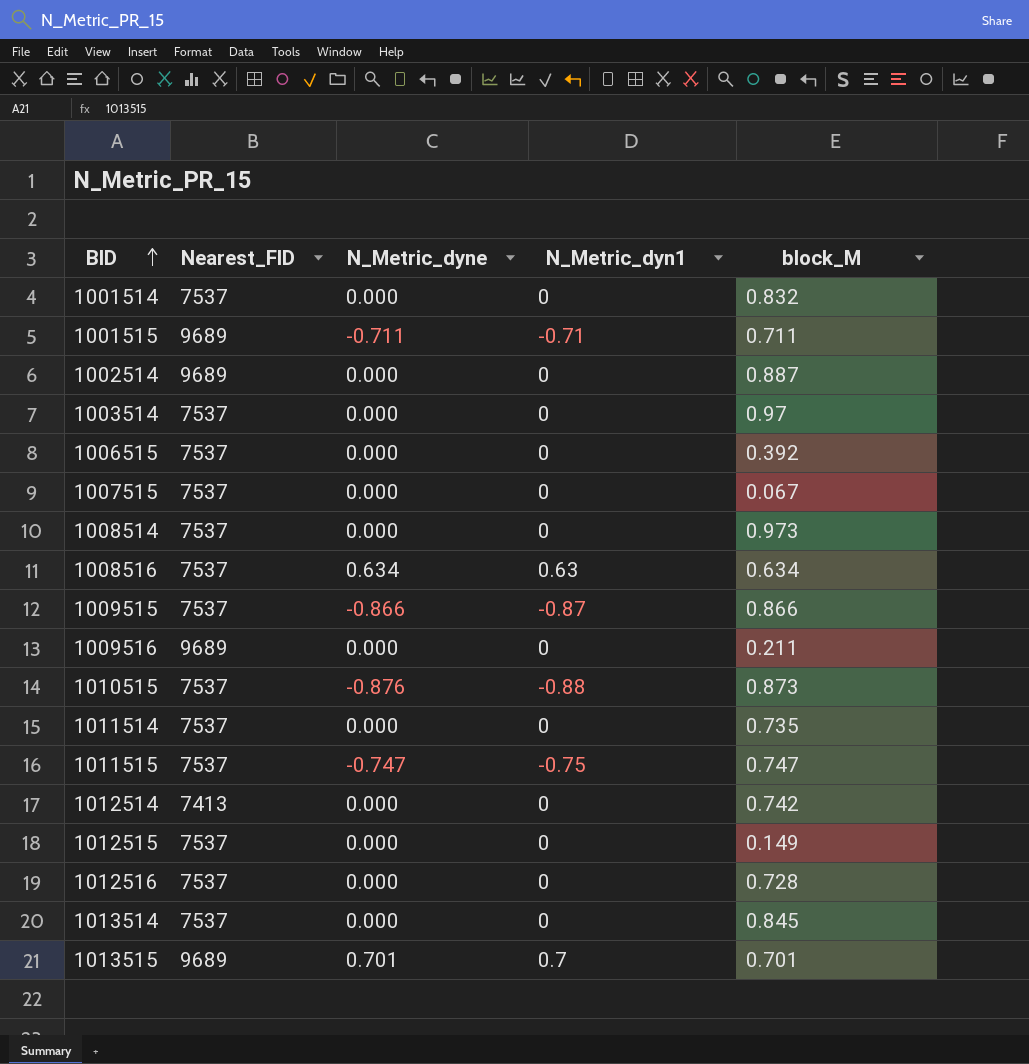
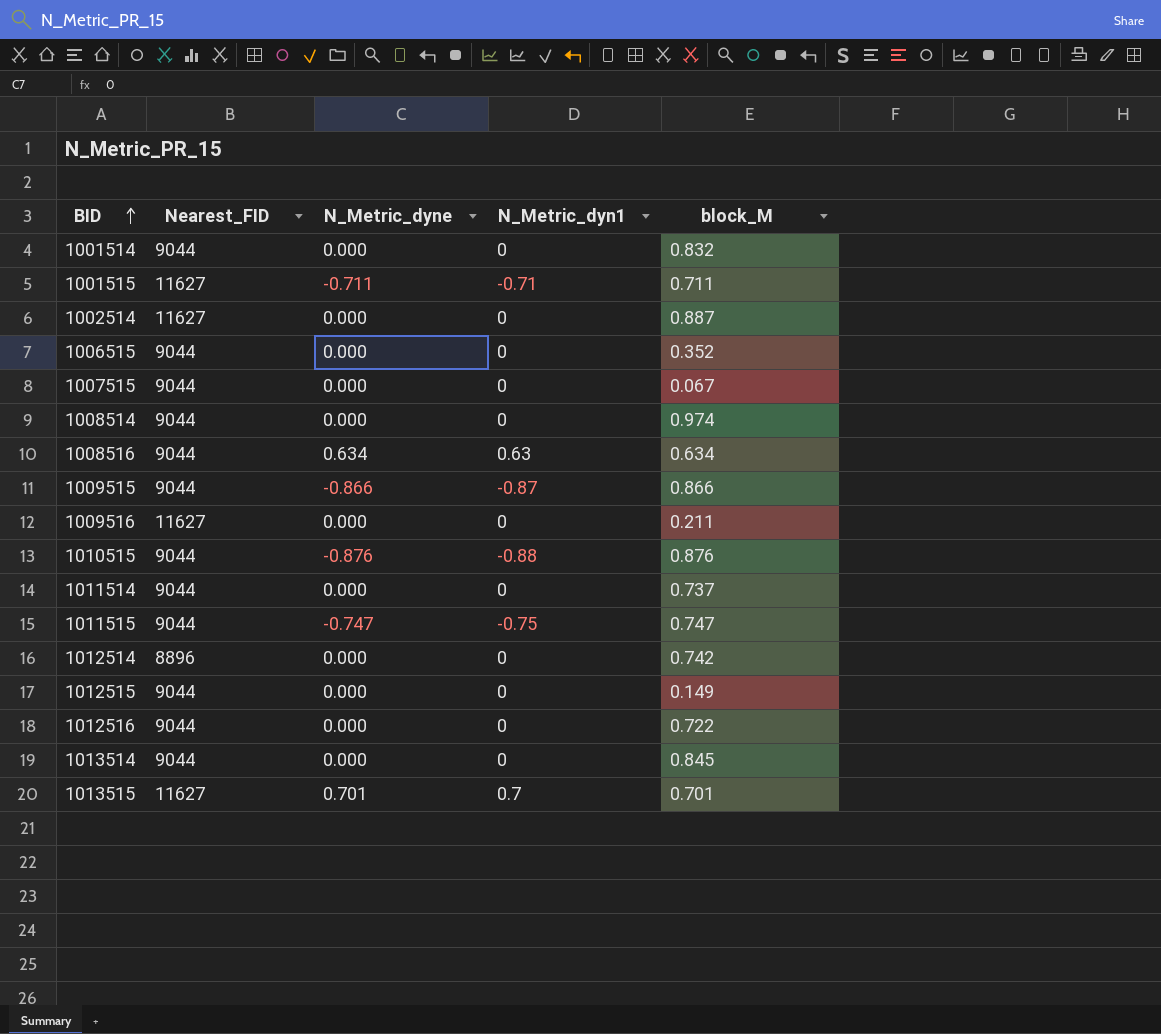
row 1003514: 7537 | 0.000 | 0 | 0.97 -> none
1001514 | Nearest_FID: 7537 -> 9044
1001515 | Nearest_FID: 9689 -> 11627
1002514 | Nearest_FID: 9689 -> 11627
1006515 | Nearest_FID: 7537 -> 9044
1006515 | block_M: 0.392 -> 0.352
1007515 | Nearest_FID: 7537 -> 9044
1008514 | Nearest_FID: 7537 -> 9044
1008514 | block_M: 0.973 -> 0.974
1008516 | Nearest_FID: 7537 -> 9044
1009515 | Nearest_FID: 7537 -> 9044
1009516 | Nearest_FID: 9689 -> 11627
1010515 | Nearest_FID: 7537 -> 9044
1010515 | block_M: 0.873 -> 0.876
1011514 | Nearest_FID: 7537 -> 9044
1011514 | block_M: 0.735 -> 0.737
1011515 | Nearest_FID: 7537 -> 9044
1012514 | Nearest_FID: 7413 -> 8896
1012515 | Nearest_FID: 7537 -> 9044
1012516 | Nearest_FID: 7537 -> 9044
1012516 | block_M: 0.728 -> 0.722
1013514 | Nearest_FID: 7537 -> 9044
1013515 | Nearest_FID: 9689 -> 11627

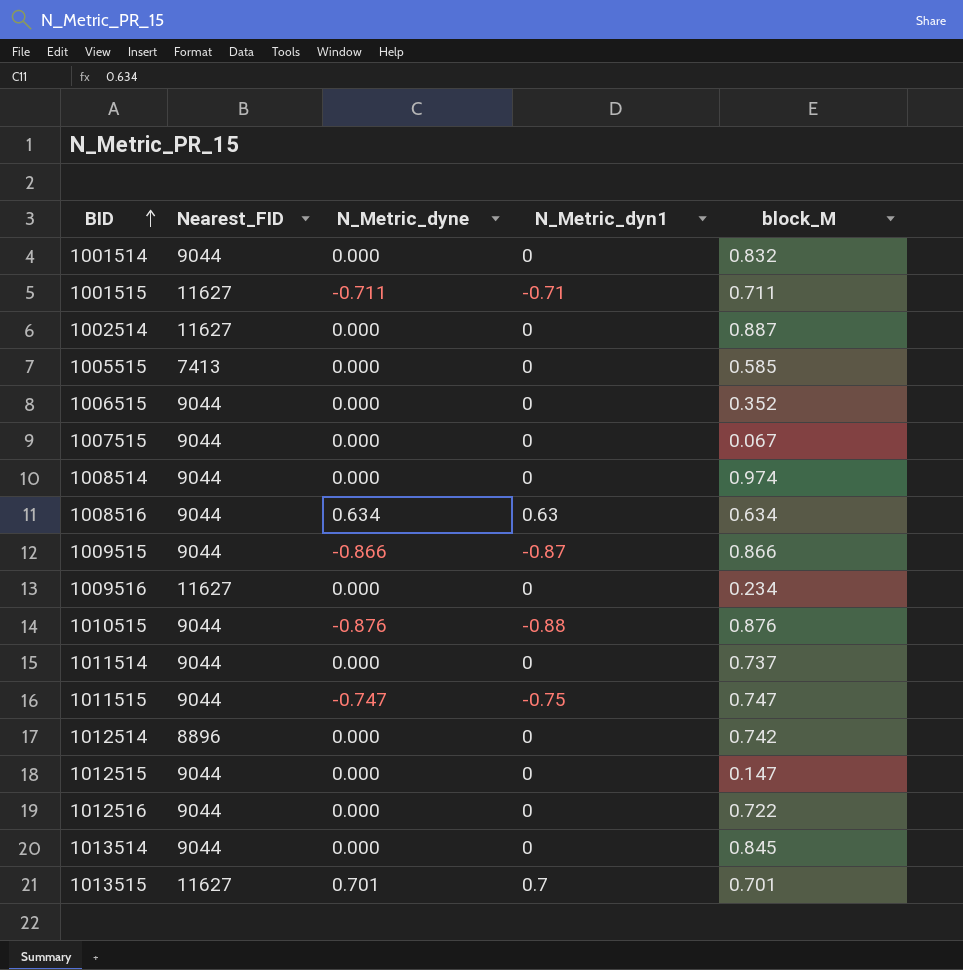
row 1005515: none -> 7413 | 0.000 | 0 | 0.585
1009516 | block_M: 0.211 -> 0.234
1012515 | block_M: 0.149 -> 0.147

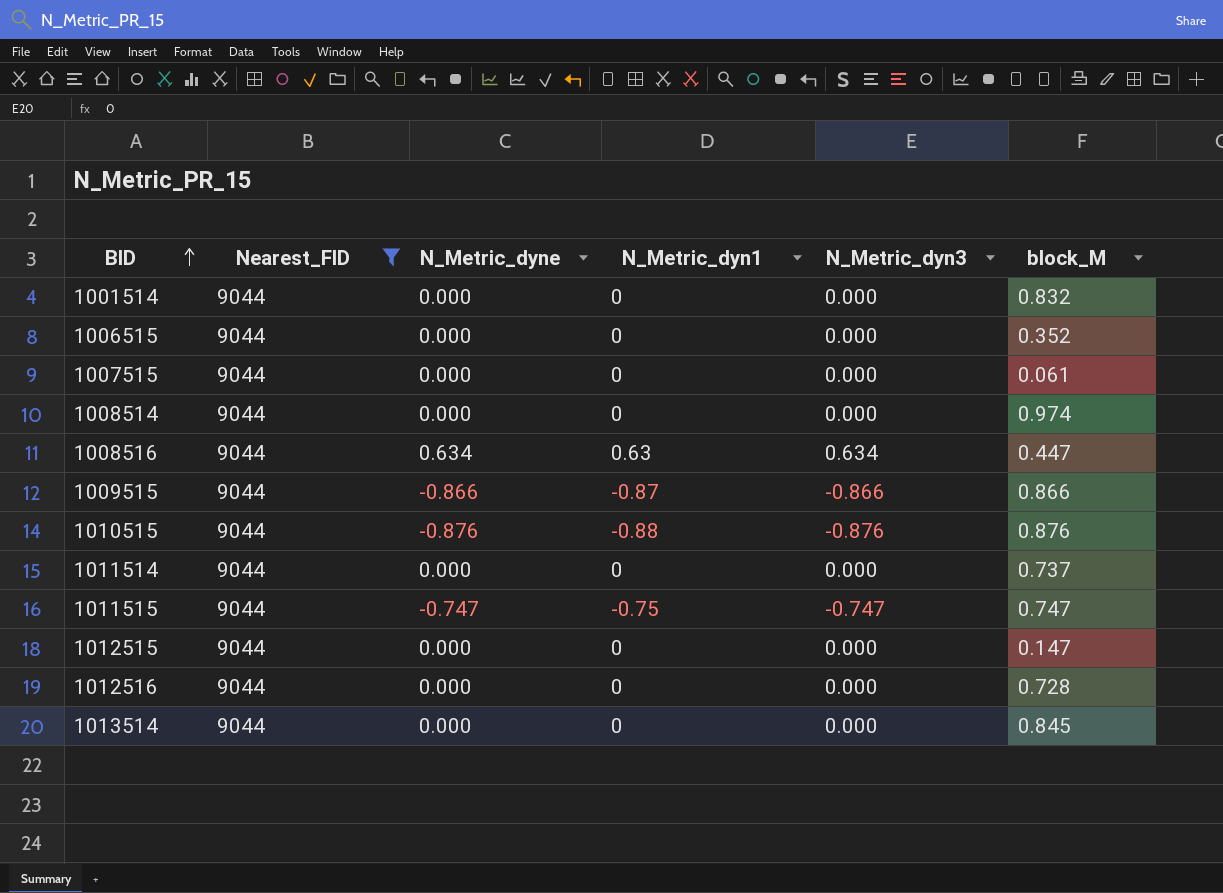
filter: none -> Nearest_FID = 9044
column N_Metric_dyn3 | position: none -> 5
1007515 | block_M: 0.067 -> 0.061
1008516 | block_M: 0.634 -> 0.447
1012516 | block_M: 0.722 -> 0.728

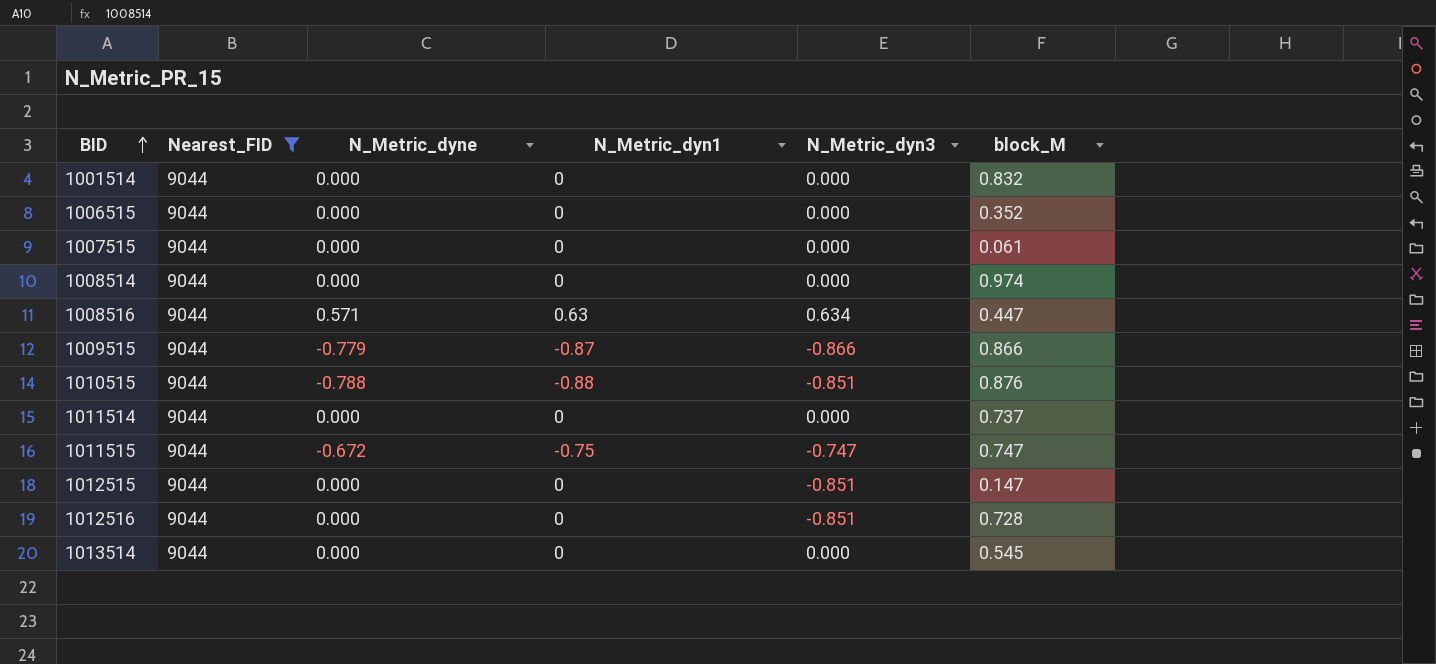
1008516 | N_Metric_dyne: 0.634 -> 0.571
1009515 | N_Metric_dyne: -0.866 -> -0.779
1010515 | N_Metric_dyne: -0.876 -> -0.788
1010515 | N_Metric_dyn3: -0.876 -> -0.851
1011515 | N_Metric_dyne: -0.747 -> -0.672
1012515 | N_Metric_dyn3: 0.000 -> -0.851
1012516 | N_Metric_dyn3: 0.000 -> -0.851
1013514 | block_M: 0.845 -> 0.545

